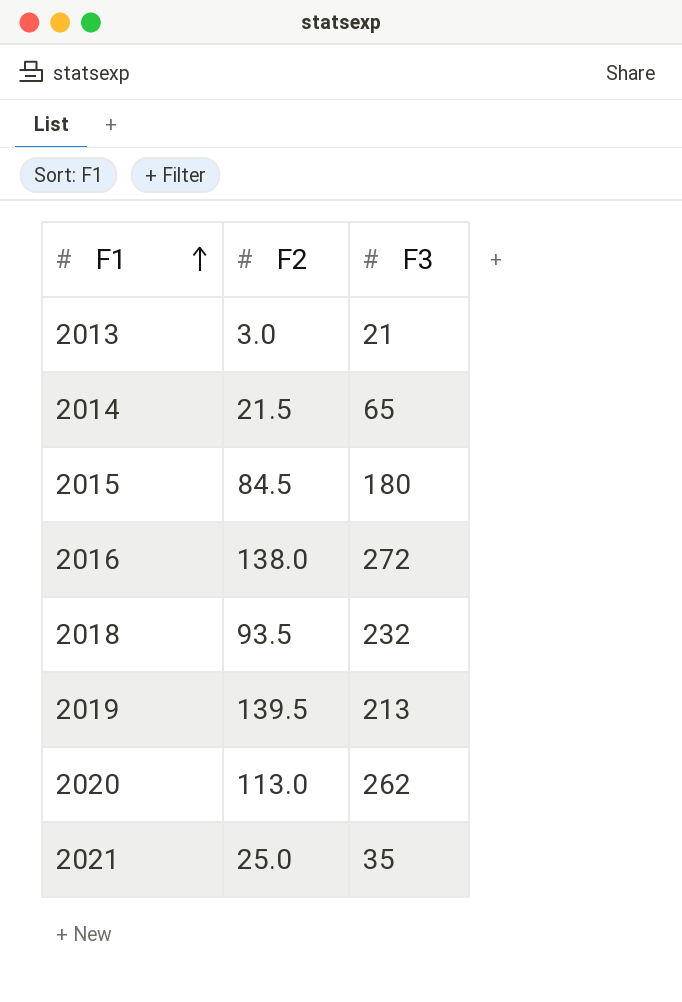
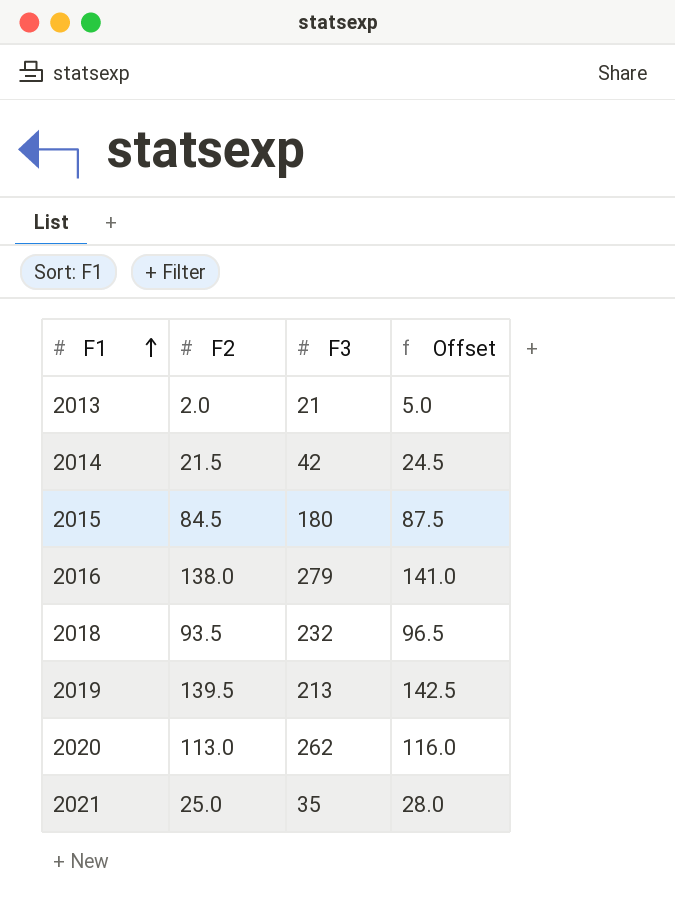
column Offset | formula: none -> [F2] + 3
2013 | F2: 3.0 -> 2.0
2014 | F3: 65 -> 42
2016 | F3: 272 -> 279

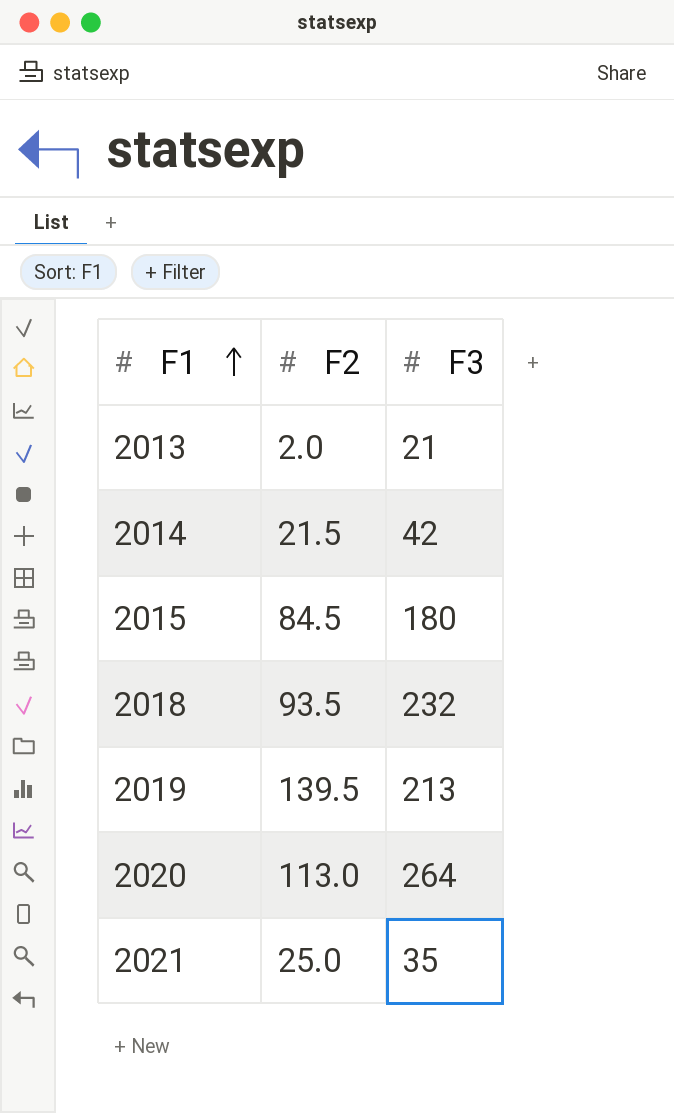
column Offset | formula: [F2] + 3 -> none
row 2016: 138.0 | 279 | 141.0 -> none
2020 | F3: 262 -> 264

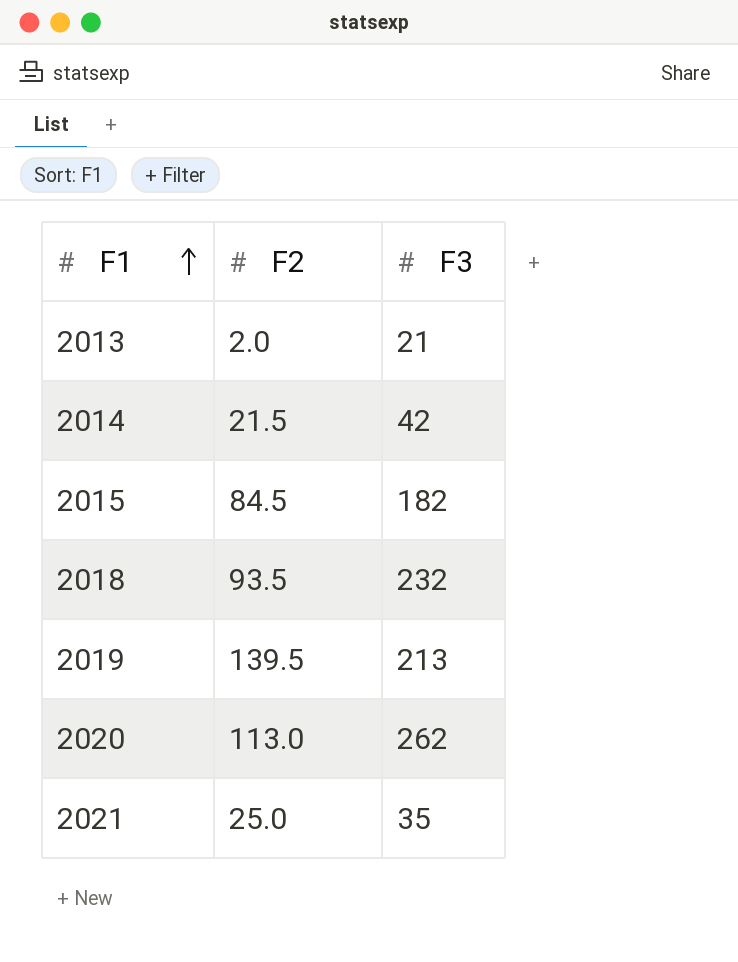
2015 | F3: 180 -> 182
2020 | F3: 264 -> 262

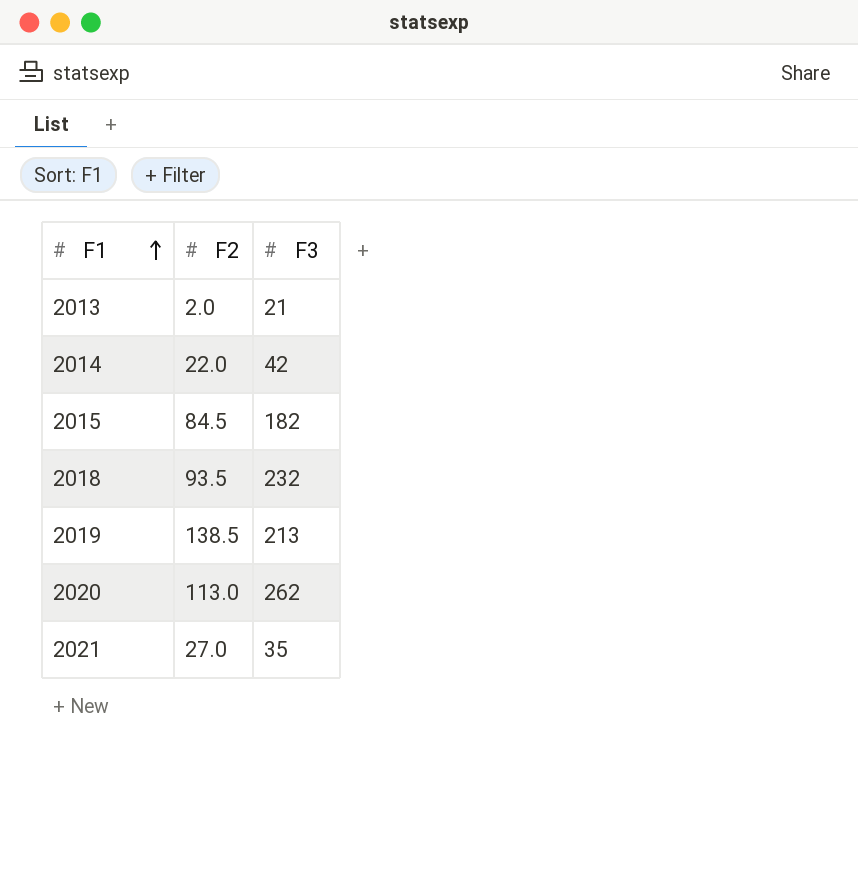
2014 | F2: 21.5 -> 22.0
2019 | F2: 139.5 -> 138.5
2021 | F2: 25.0 -> 27.0

